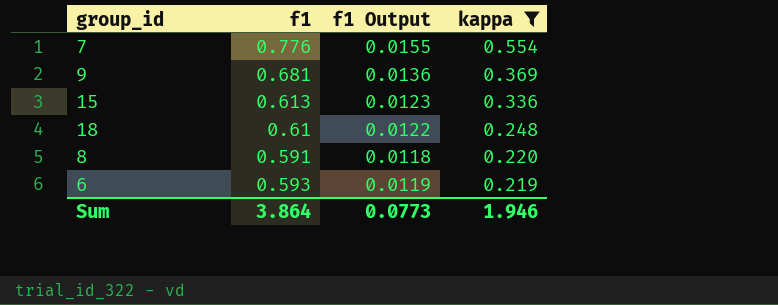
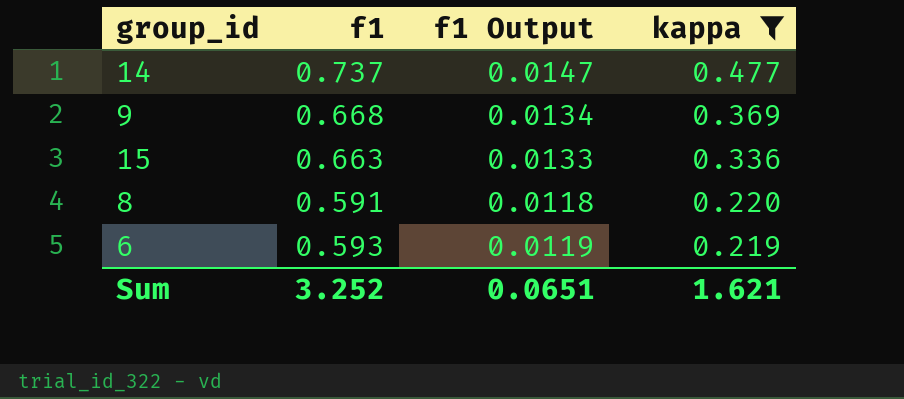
row 7: 0.776 | 0.0155 | 0.554 -> none
row 18: 0.61 | 0.0122 | 0.248 -> none
row 14: none -> 0.737 | 0.0147 | 0.477
9 | f1: 0.681 -> 0.668
9 | f1 Output: 0.0136 -> 0.0134
15 | f1: 0.613 -> 0.663
15 | f1 Output: 0.0123 -> 0.0133
Sum | f1: 3.864 -> 3.252
Sum | f1 Output: 0.0773 -> 0.0651
Sum | kappa: 1.946 -> 1.621

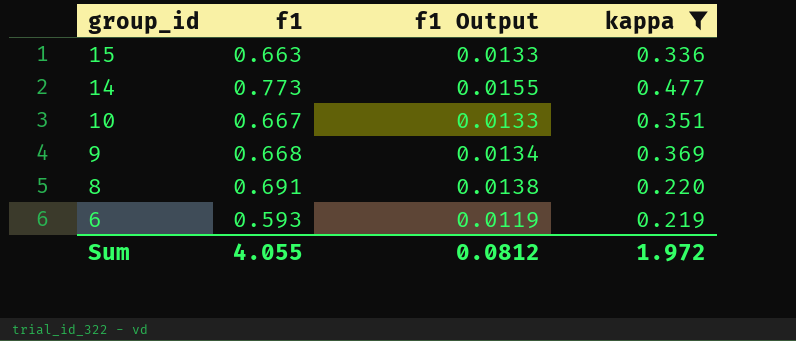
row order: kappa descending -> group_id descending
14 | f1: 0.737 -> 0.773
14 | f1 Output: 0.0147 -> 0.0155
row 10: none -> 0.667 | 0.0133 | 0.351
8 | f1: 0.591 -> 0.691
8 | f1 Output: 0.0118 -> 0.0138
Sum | f1: 3.252 -> 4.055
Sum | f1 Output: 0.0651 -> 0.0812
Sum | kappa: 1.621 -> 1.972

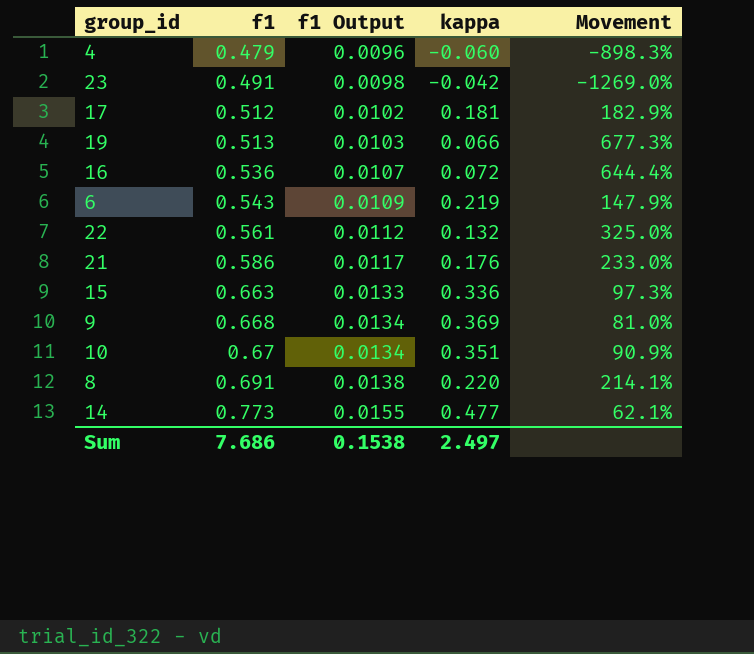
filter: kappa >= 0.219 -> none
row order: group_id descending -> f1 ascending
column Movement | formula: none -> ([f1] - [kappa]) / [kappa]
6 | f1: 0.593 -> 0.543
6 | f1 Output: 0.0119 -> 0.0109
10 | f1: 0.667 -> 0.67
10 | f1 Output: 0.0133 -> 0.0134
Sum | f1: 4.055 -> 7.686
Sum | f1 Output: 0.0812 -> 0.1538
Sum | kappa: 1.972 -> 2.497

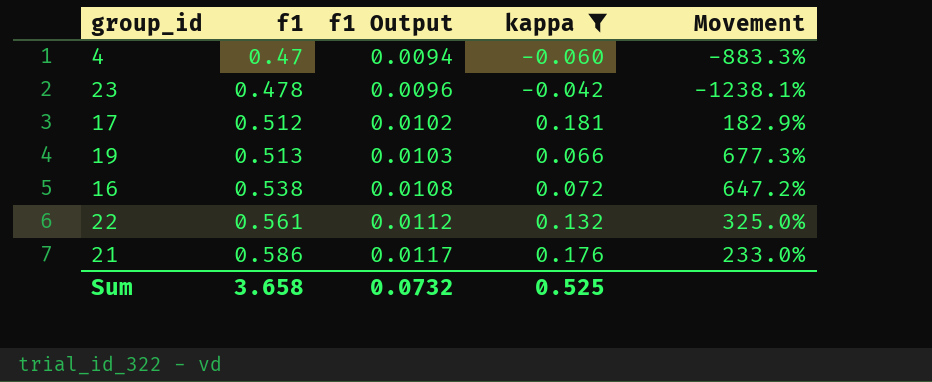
filter: none -> kappa <= 0.181
4 | f1: 0.479 -> 0.47
4 | f1 Output: 0.0096 -> 0.0094
4 | Movement: -898.3% -> -883.3%
23 | f1: 0.491 -> 0.478
23 | f1 Output: 0.0098 -> 0.0096
23 | Movement: -1269.0% -> -1238.1%
16 | f1: 0.536 -> 0.538
16 | f1 Output: 0.0107 -> 0.0108
16 | Movement: 644.4% -> 647.2%
Sum | f1: 7.686 -> 3.658
Sum | f1 Output: 0.1538 -> 0.0732
Sum | kappa: 2.497 -> 0.525

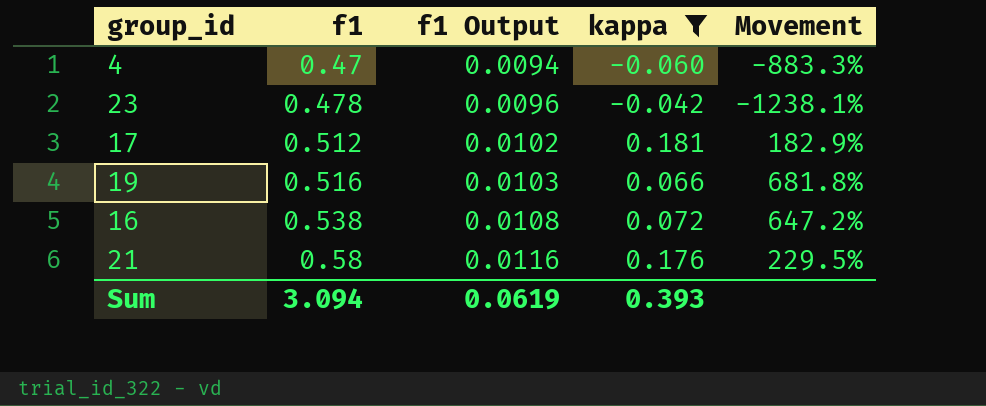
row 22: 0.561 | 0.0112 | 0.132 | 325.0% -> none
19 | f1: 0.513 -> 0.516
19 | Movement: 677.3% -> 681.8%
21 | f1: 0.586 -> 0.58
21 | f1 Output: 0.0117 -> 0.0116
21 | Movement: 233.0% -> 229.5%
Sum | f1: 3.658 -> 3.094
Sum | f1 Output: 0.0732 -> 0.0619
Sum | kappa: 0.525 -> 0.393

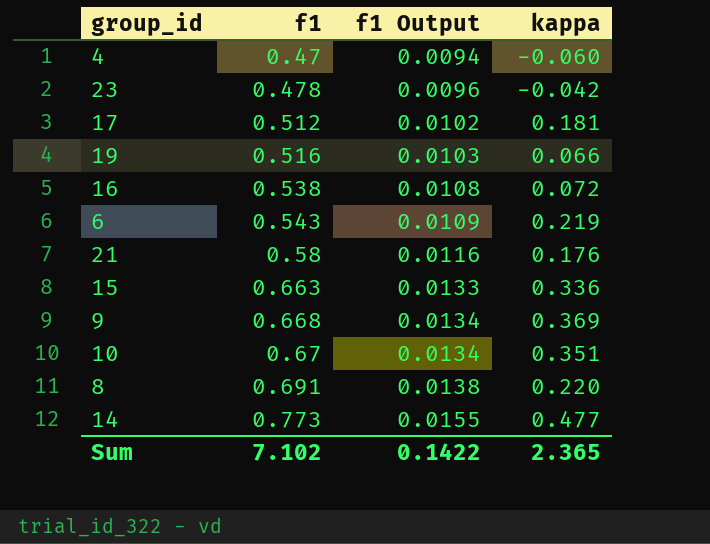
filter: kappa <= 0.181 -> none
column Movement | formula: ([f1] - [kappa]) / [kappa] -> none
Sum | f1: 3.094 -> 7.102
Sum | f1 Output: 0.0619 -> 0.1422
Sum | kappa: 0.393 -> 2.365

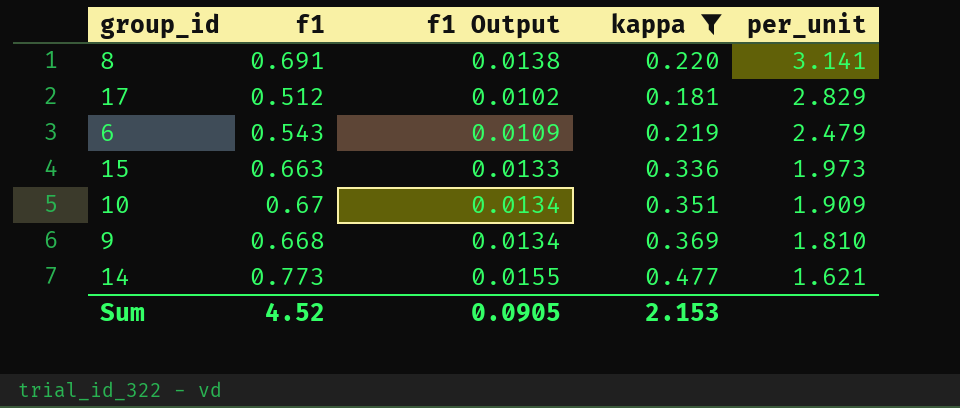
filter: none -> kappa >= 0.181
row order: f1 ascending -> per_unit descending
column per_unit | formula: none -> [f1] / [kappa]
Sum | f1: 7.102 -> 4.52
Sum | f1 Output: 0.1422 -> 0.0905
Sum | kappa: 2.365 -> 2.153

